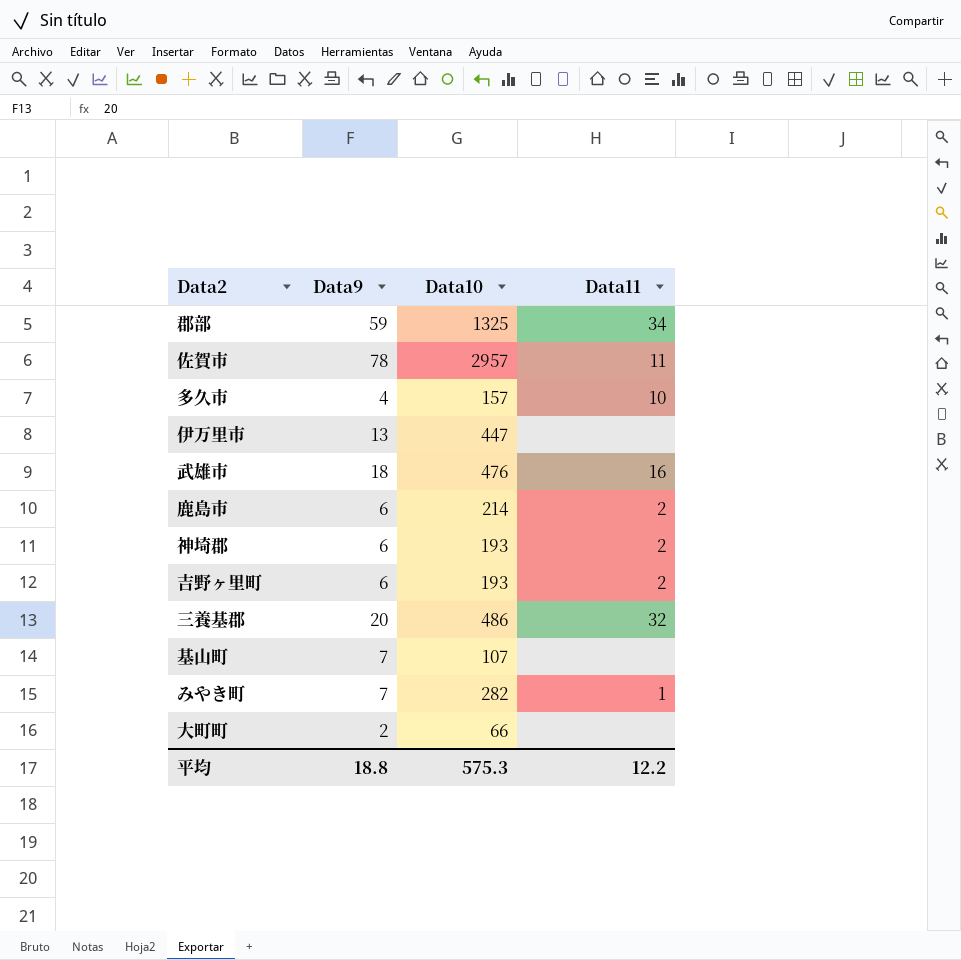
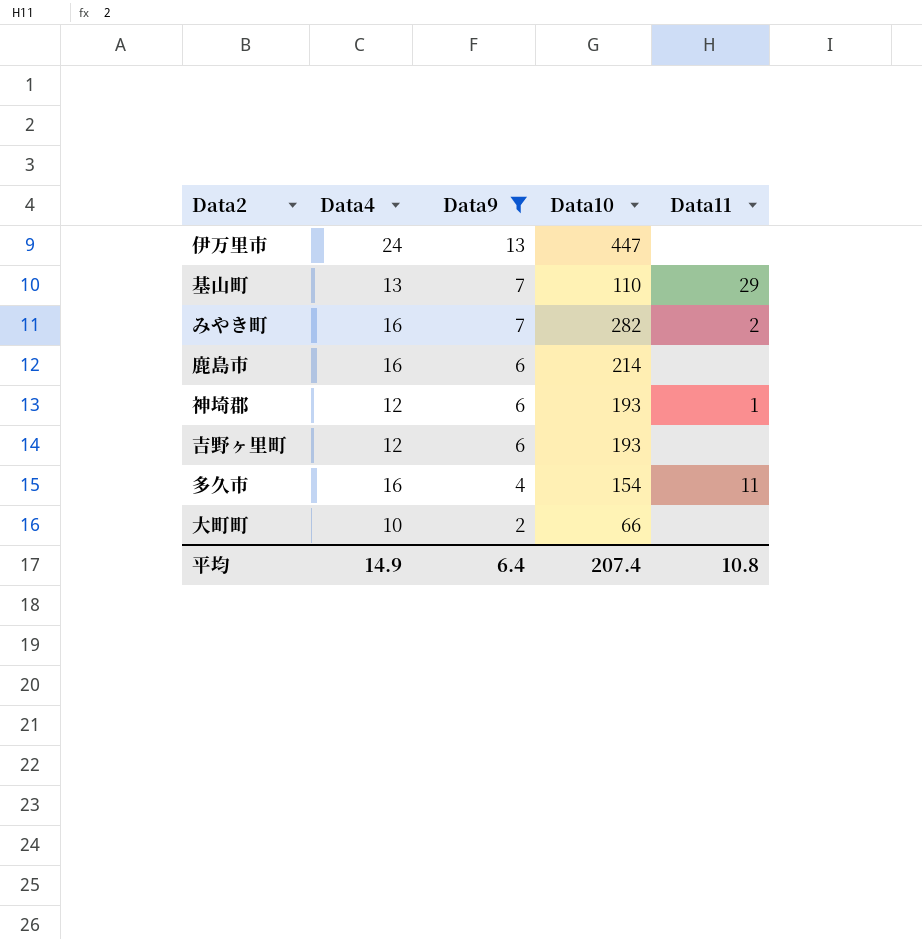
filter: none -> Data9 <= 13
row order: none -> Data9 descending
column Data4 | position: none -> 2
基山町 | Data10: 107 -> 110
基山町 | Data11: none -> 29
みやき町 | Data11: 1 -> 2
鹿島市 | Data11: 2 -> none
神埼郡 | Data11: 2 -> 1
吉野ヶ里町 | Data11: 2 -> none
多久市 | Data10: 157 -> 154
多久市 | Data11: 10 -> 11
平均 | Data9: 18.8 -> 6.4
平均 | Data10: 575.3 -> 207.4
平均 | Data11: 12.2 -> 10.8

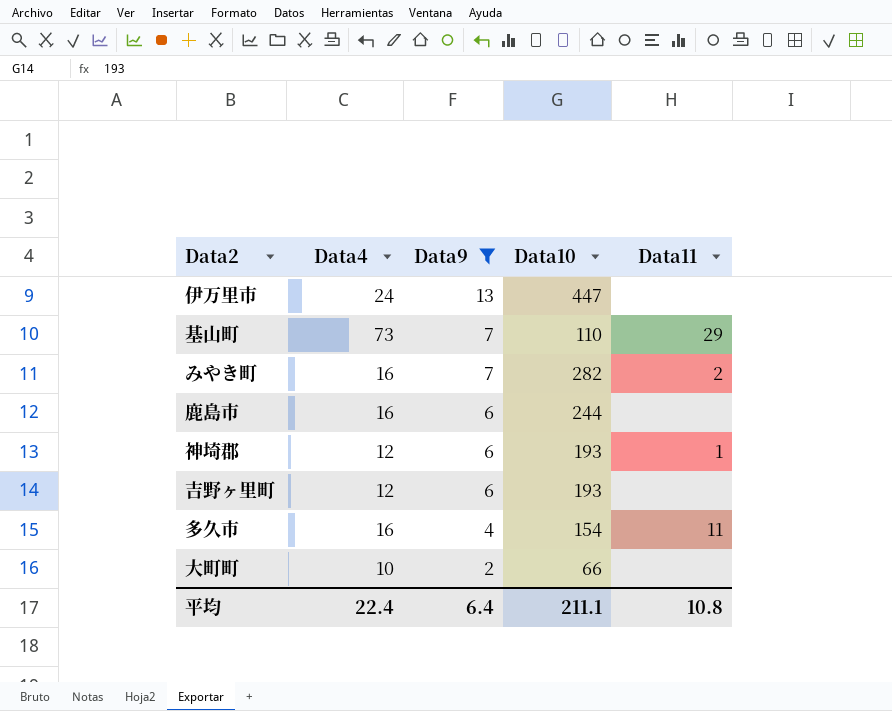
基山町 | Data4: 13 -> 73
鹿島市 | Data10: 214 -> 244
平均 | Data4: 14.9 -> 22.4
平均 | Data10: 207.4 -> 211.1

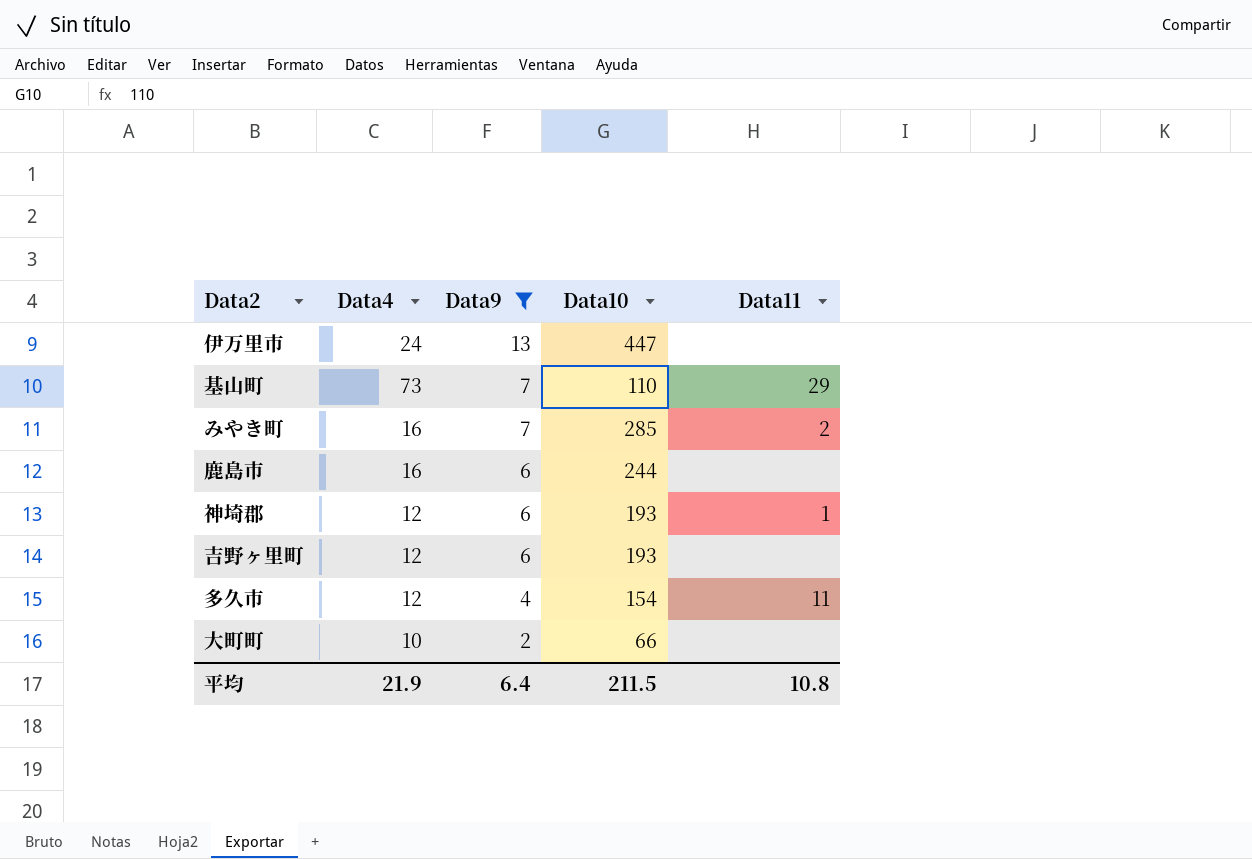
みやき町 | Data10: 282 -> 285
多久市 | Data4: 16 -> 12
平均 | Data4: 22.4 -> 21.9
平均 | Data10: 211.1 -> 211.5

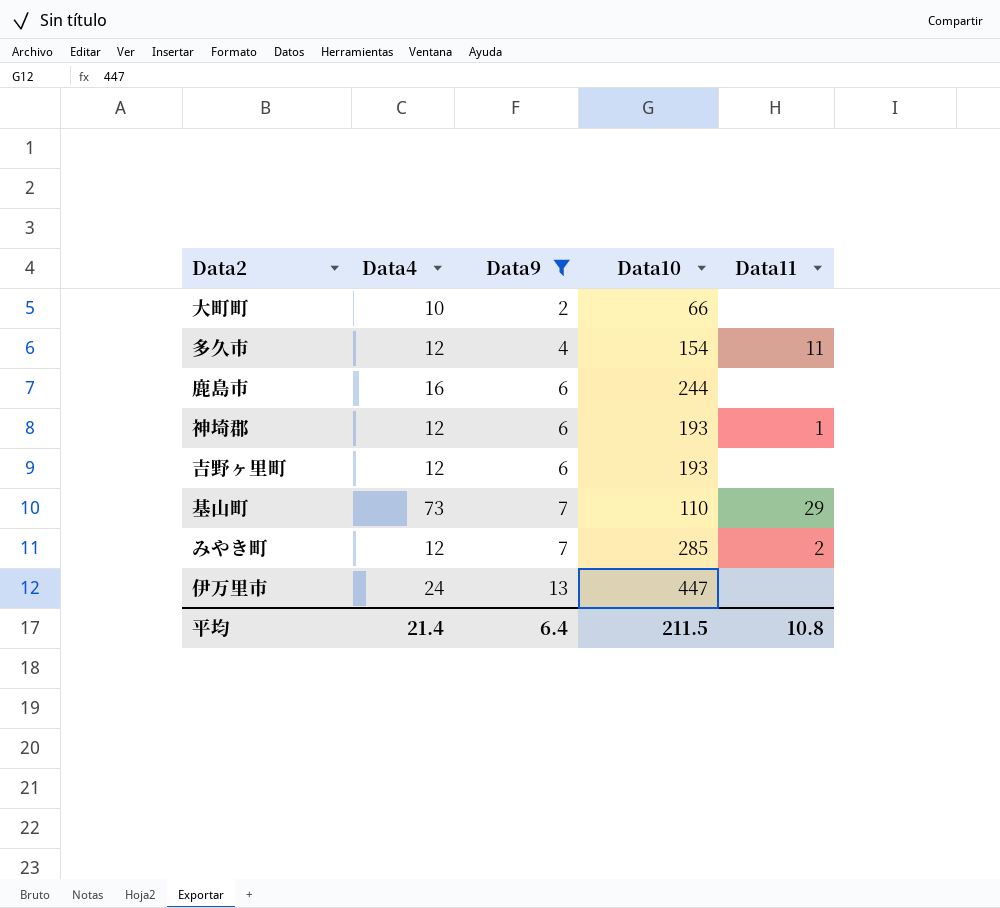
row order: Data9 descending -> Data9 ascending
みやき町 | Data4: 16 -> 12
平均 | Data4: 21.9 -> 21.4

